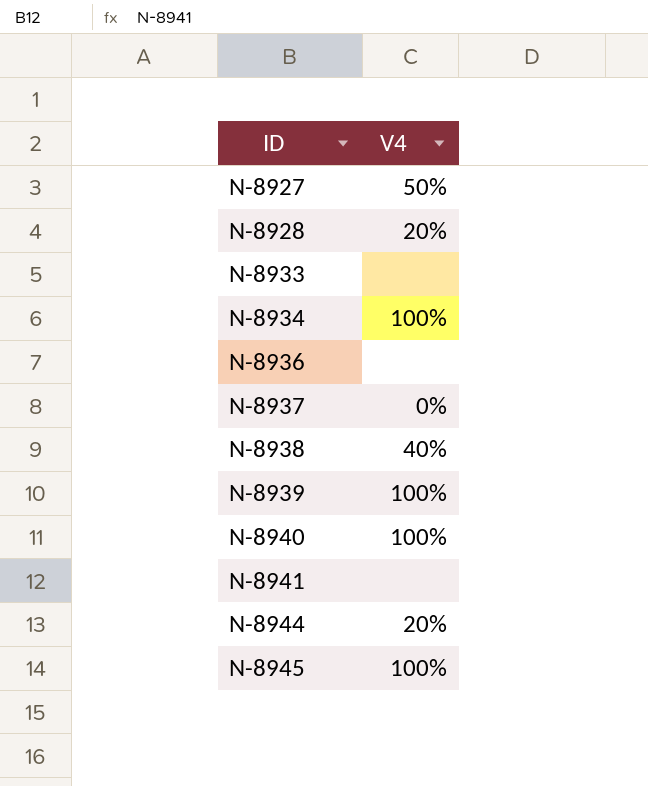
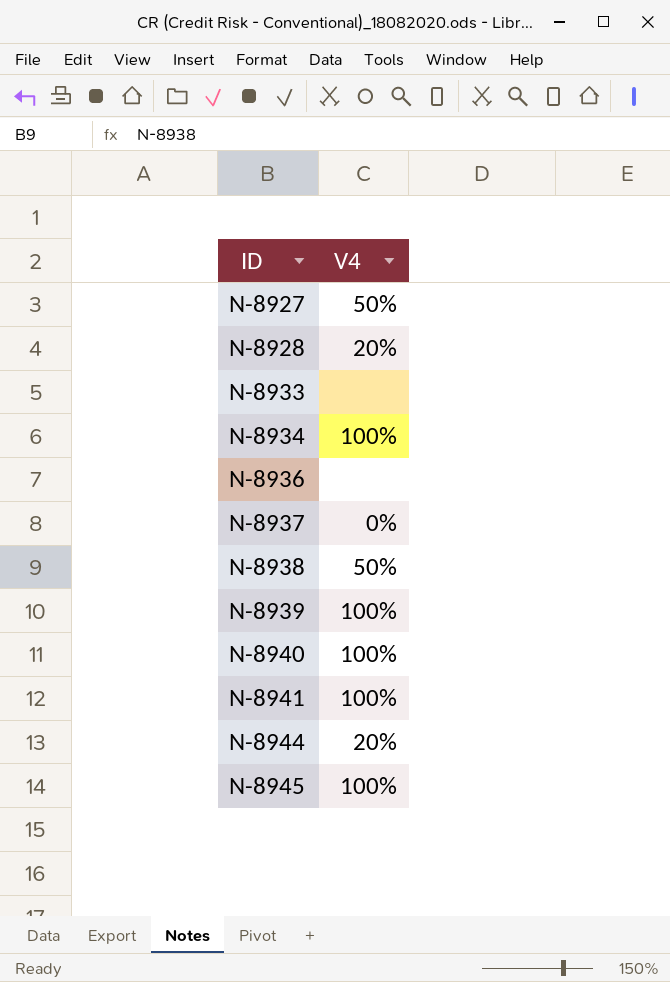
N-8938 | V4: 40% -> 50%
N-8941 | V4: none -> 100%

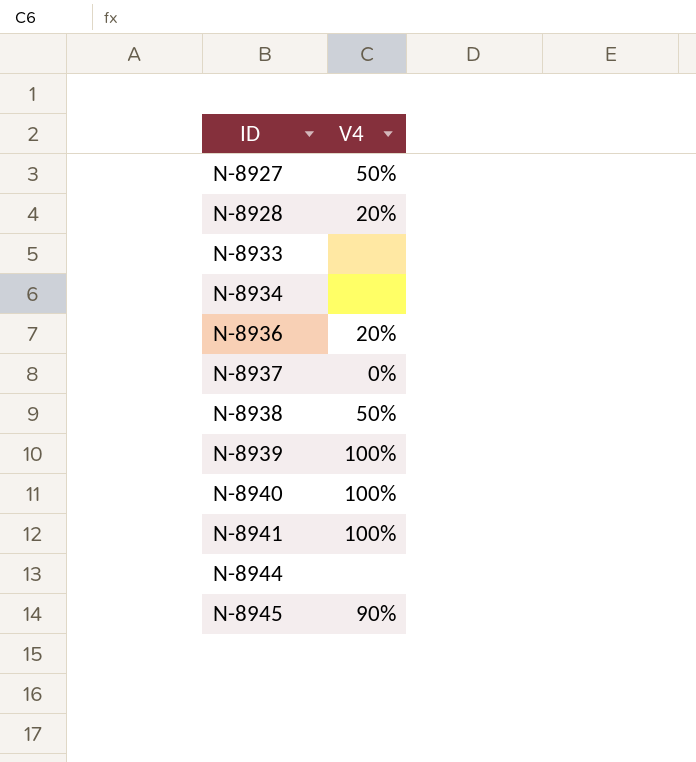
N-8934 | V4: 100% -> none
N-8936 | V4: none -> 20%
N-8944 | V4: 20% -> none
N-8945 | V4: 100% -> 90%

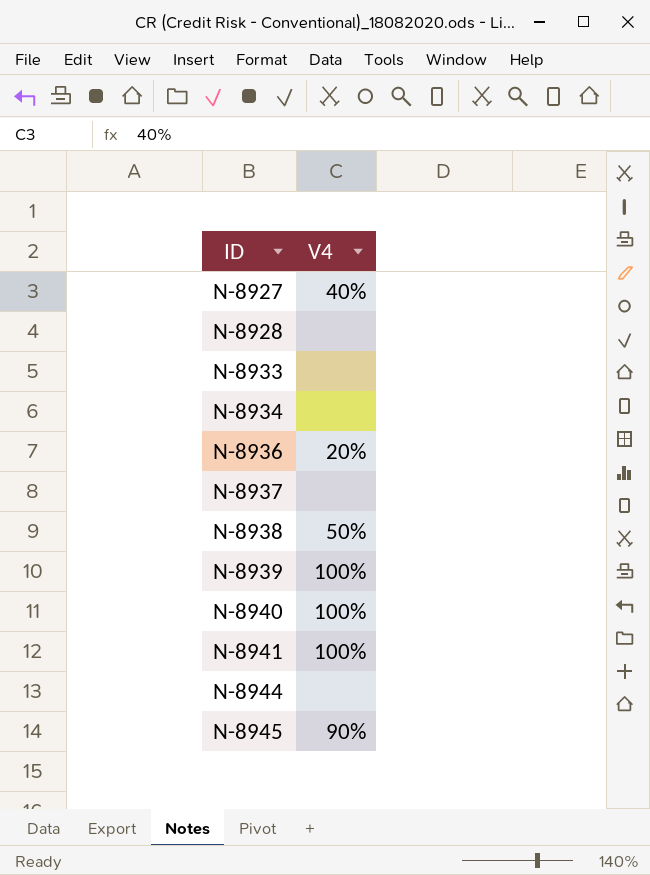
N-8927 | V4: 50% -> 40%
N-8928 | V4: 20% -> none
N-8937 | V4: 0% -> none

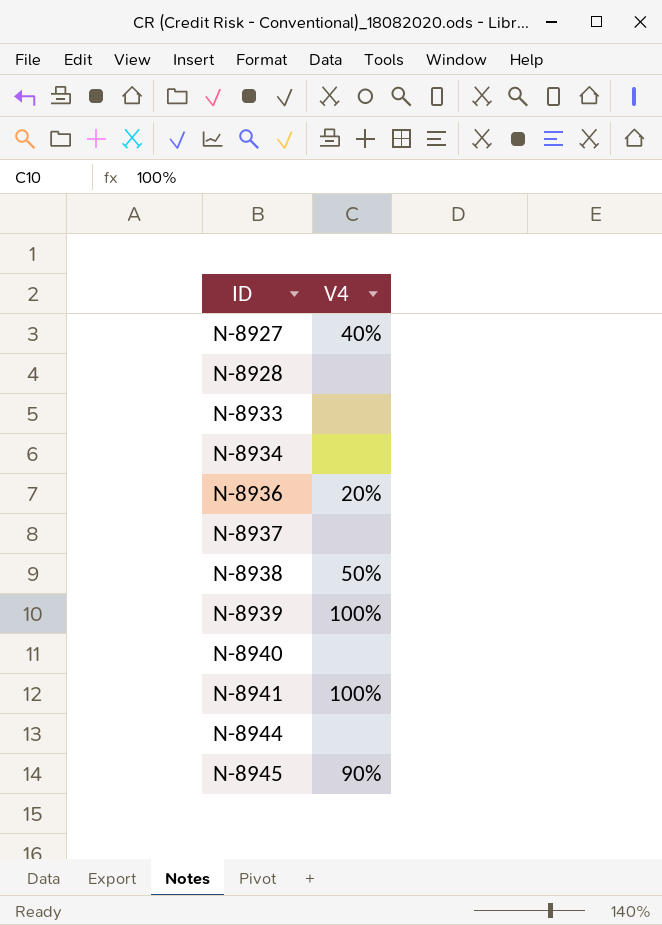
N-8940 | V4: 100% -> none

